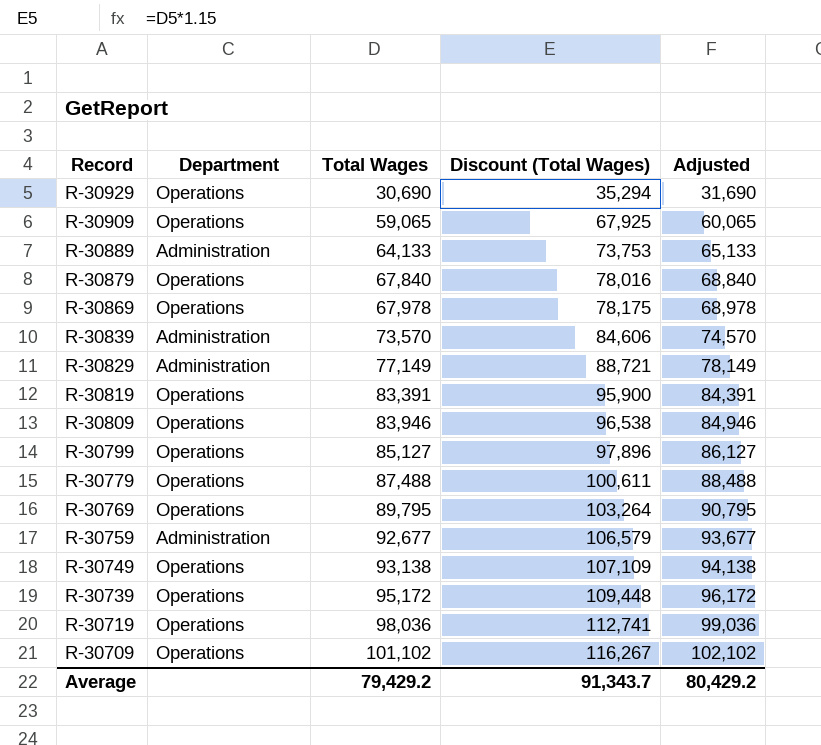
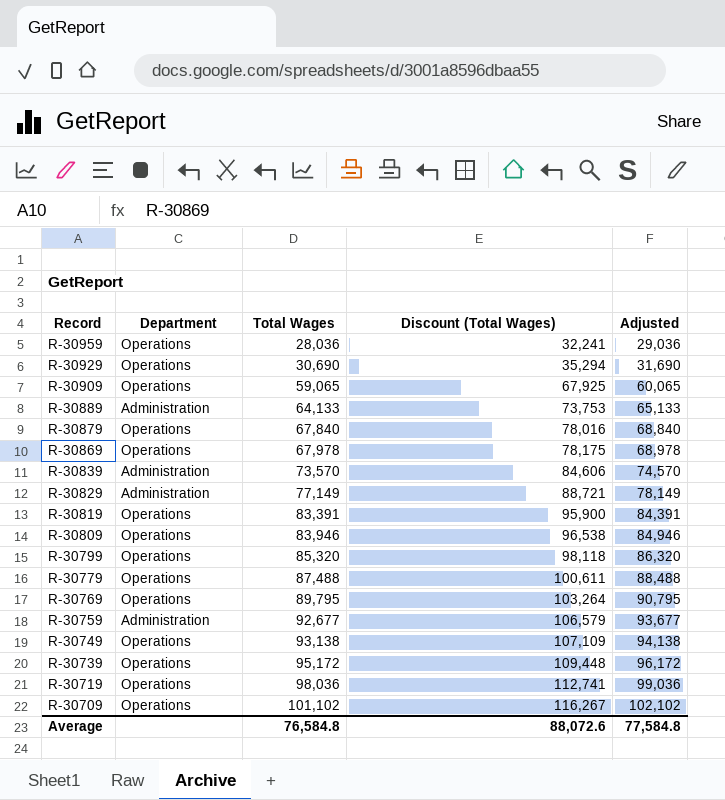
row R-30959: none -> Operations | 28,036 | 32,241 | 29,036
R-30799 | Total Wages: 85,127 -> 85,320
R-30799 | Discount (Total Wages): 97,896 -> 98,118
R-30799 | Adjusted: 86,127 -> 86,320
Average | Total Wages: 79,429.2 -> 76,584.8
Average | Discount (Total Wages): 91,343.7 -> 88,072.6
Average | Adjusted: 80,429.2 -> 77,584.8

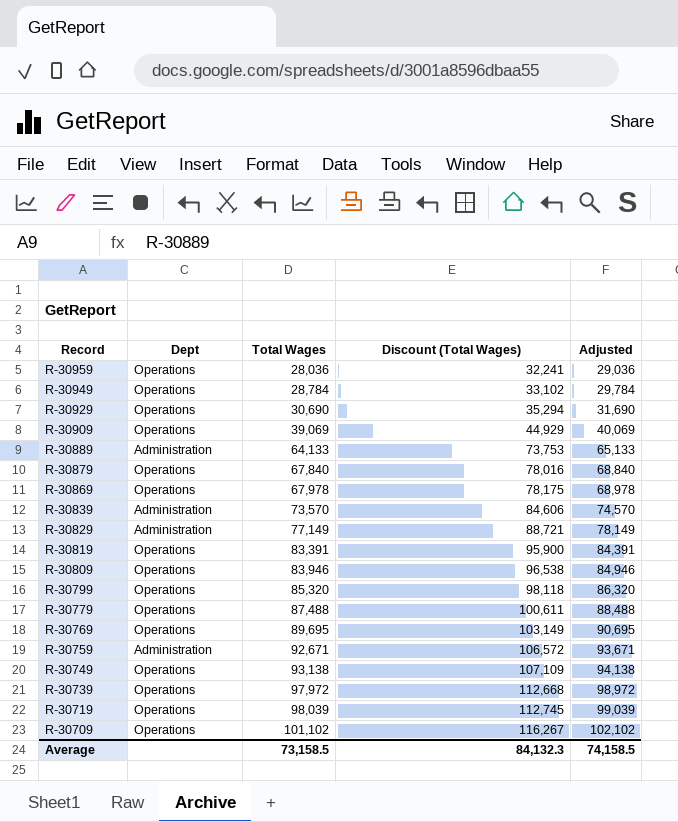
column name: Department -> Dept
row R-30949: none -> Operations | 28,784 | 33,102 | 29,784
R-30909 | Total Wages: 59,065 -> 39,069
R-30909 | Discount (Total Wages): 67,925 -> 44,929
R-30909 | Adjusted: 60,065 -> 40,069
R-30769 | Total Wages: 89,795 -> 89,695
R-30769 | Discount (Total Wages): 103,264 -> 103,149
R-30769 | Adjusted: 90,795 -> 90,695
R-30759 | Total Wages: 92,677 -> 92,671
R-30759 | Discount (Total Wages): 106,579 -> 106,572
R-30759 | Adjusted: 93,677 -> 93,671
R-30739 | Total Wages: 95,172 -> 97,972
R-30739 | Discount (Total Wages): 109,448 -> 112,668
R-30739 | Adjusted: 96,172 -> 98,972
R-30719 | Total Wages: 98,036 -> 98,039
R-30719 | Discount (Total Wages): 112,741 -> 112,745
R-30719 | Adjusted: 99,036 -> 99,039
Average | Total Wages: 76,584.8 -> 73,158.5
Average | Discount (Total Wages): 88,072.6 -> 84,132.3
Average | Adjusted: 77,584.8 -> 74,158.5

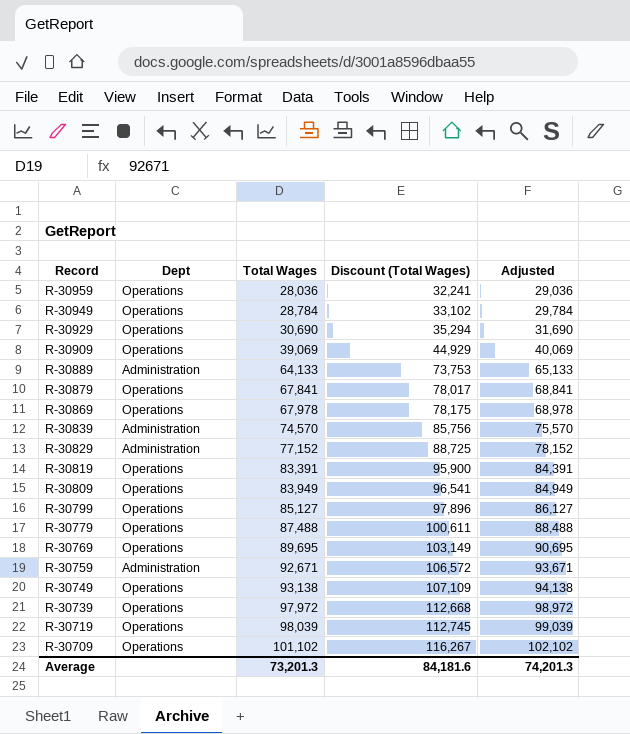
R-30879 | Total Wages: 67,840 -> 67,841
R-30879 | Discount (Total Wages): 78,016 -> 78,017
R-30879 | Adjusted: 68,840 -> 68,841
R-30839 | Total Wages: 73,570 -> 74,570
R-30839 | Discount (Total Wages): 84,606 -> 85,756
R-30839 | Adjusted: 74,570 -> 75,570
R-30829 | Total Wages: 77,149 -> 77,152
R-30829 | Discount (Total Wages): 88,721 -> 88,725
R-30829 | Adjusted: 78,149 -> 78,152
R-30809 | Total Wages: 83,946 -> 83,949
R-30809 | Discount (Total Wages): 96,538 -> 96,541
R-30809 | Adjusted: 84,946 -> 84,949
R-30799 | Total Wages: 85,320 -> 85,127
R-30799 | Discount (Total Wages): 98,118 -> 97,896
R-30799 | Adjusted: 86,320 -> 86,127
Average | Total Wages: 73,158.5 -> 73,201.3
Average | Discount (Total Wages): 84,132.3 -> 84,181.6
Average | Adjusted: 74,158.5 -> 74,201.3

